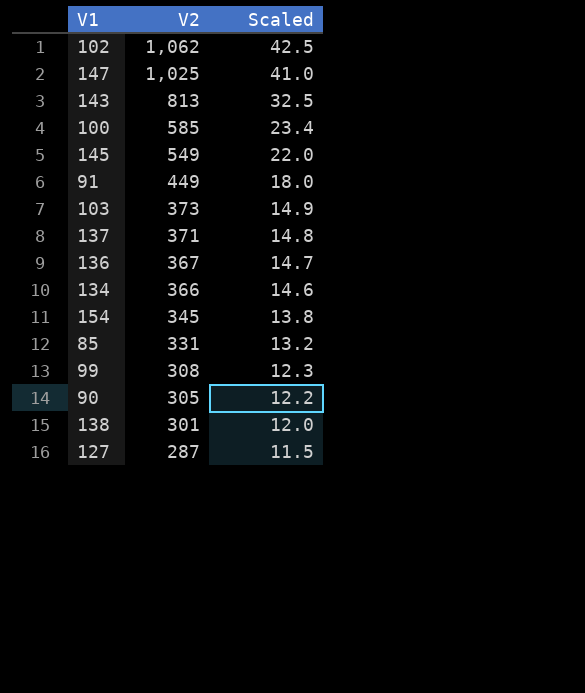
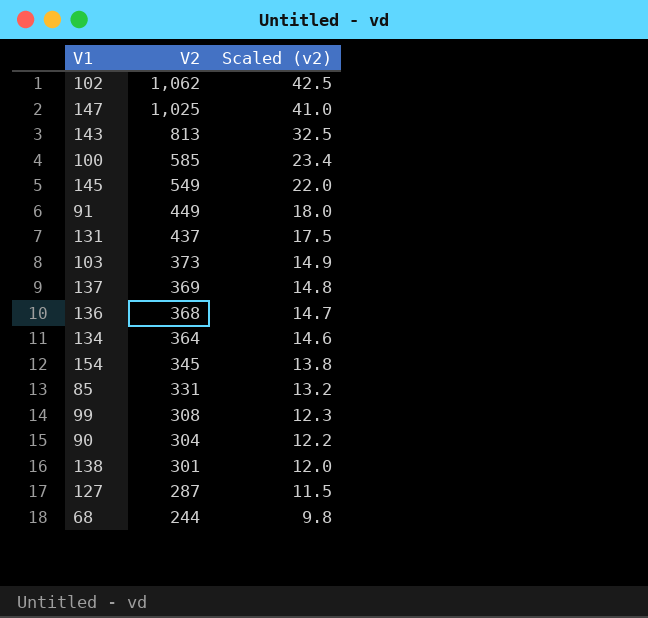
column name: Scaled -> Scaled (v2)
row 131: none -> 437 | 17.5
137 | V2: 371 -> 369
136 | V2: 367 -> 368
134 | V2: 366 -> 364
90 | V2: 305 -> 304
row 68: none -> 244 | 9.8

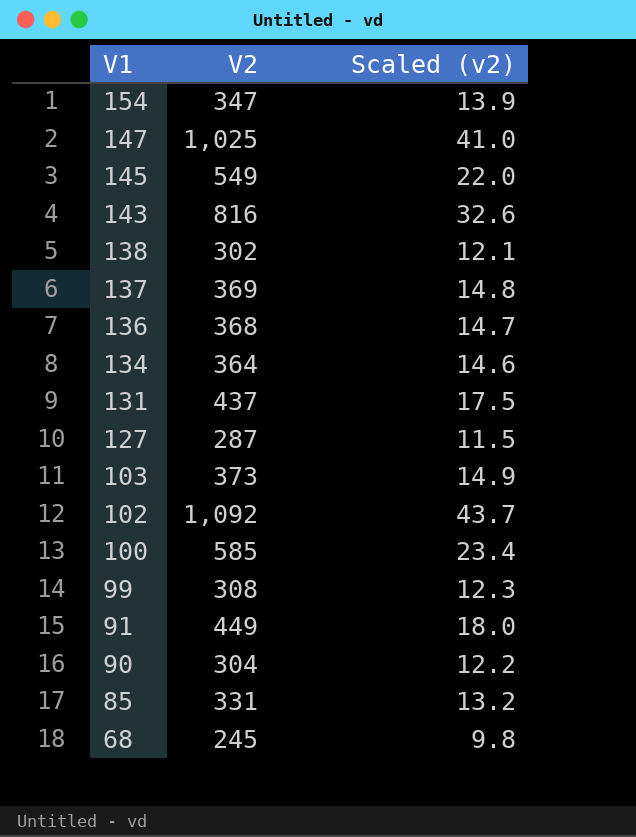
row order: V2 descending -> V1 descending
154 | V2: 345 -> 347
154 | Scaled (v2): 13.8 -> 13.9
143 | V2: 813 -> 816
143 | Scaled (v2): 32.5 -> 32.6
138 | V2: 301 -> 302
138 | Scaled (v2): 12.0 -> 12.1
102 | V2: 1,062 -> 1,092
102 | Scaled (v2): 42.5 -> 43.7
68 | V2: 244 -> 245

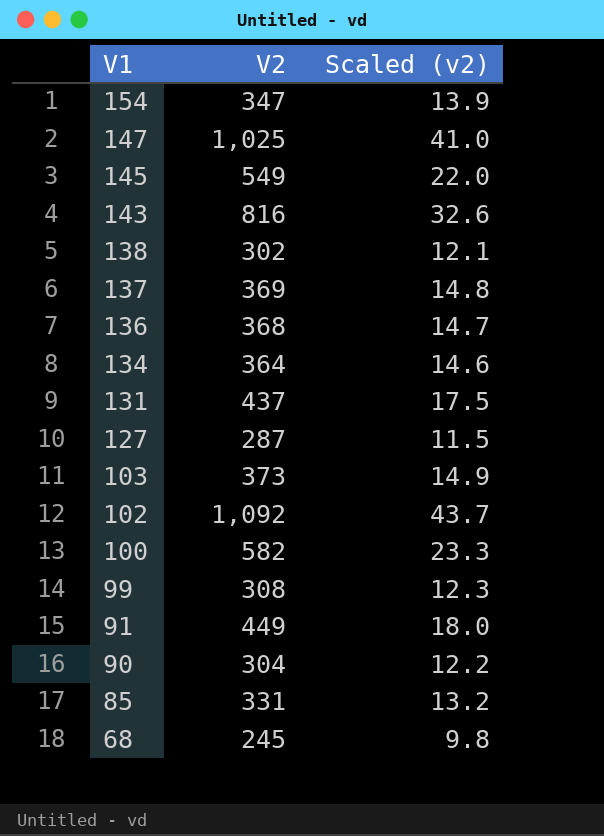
100 | V2: 585 -> 582
100 | Scaled (v2): 23.4 -> 23.3

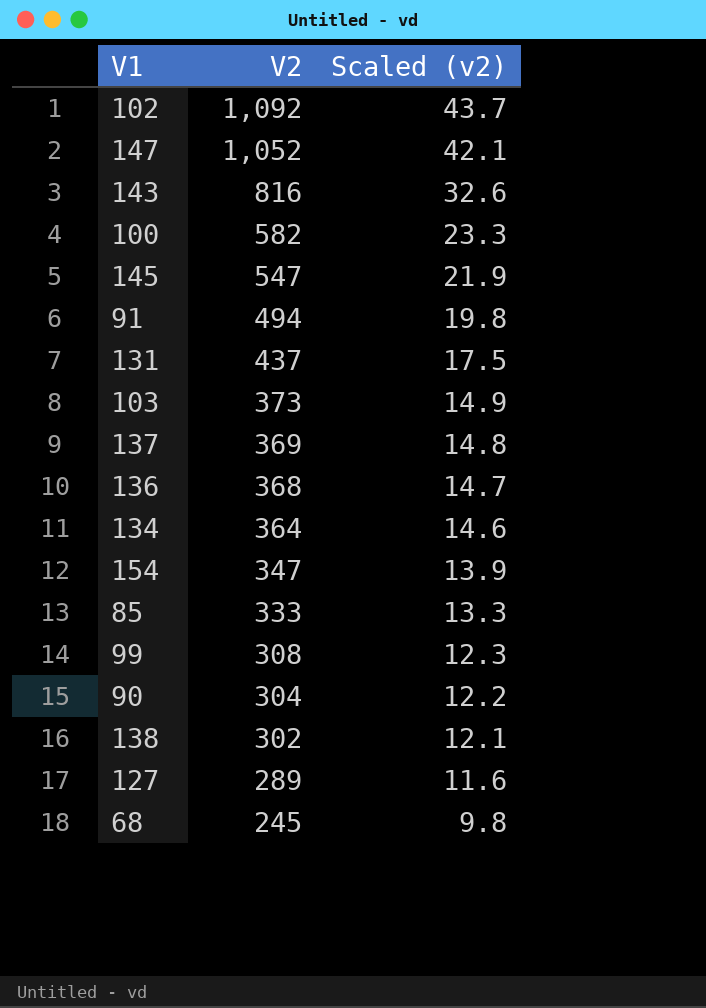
row order: V1 descending -> V2 descending
147 | V2: 1,025 -> 1,052
147 | Scaled (v2): 41.0 -> 42.1
145 | V2: 549 -> 547
145 | Scaled (v2): 22.0 -> 21.9
91 | V2: 449 -> 494
91 | Scaled (v2): 18.0 -> 19.8
85 | V2: 331 -> 333
85 | Scaled (v2): 13.2 -> 13.3
127 | V2: 287 -> 289
127 | Scaled (v2): 11.5 -> 11.6

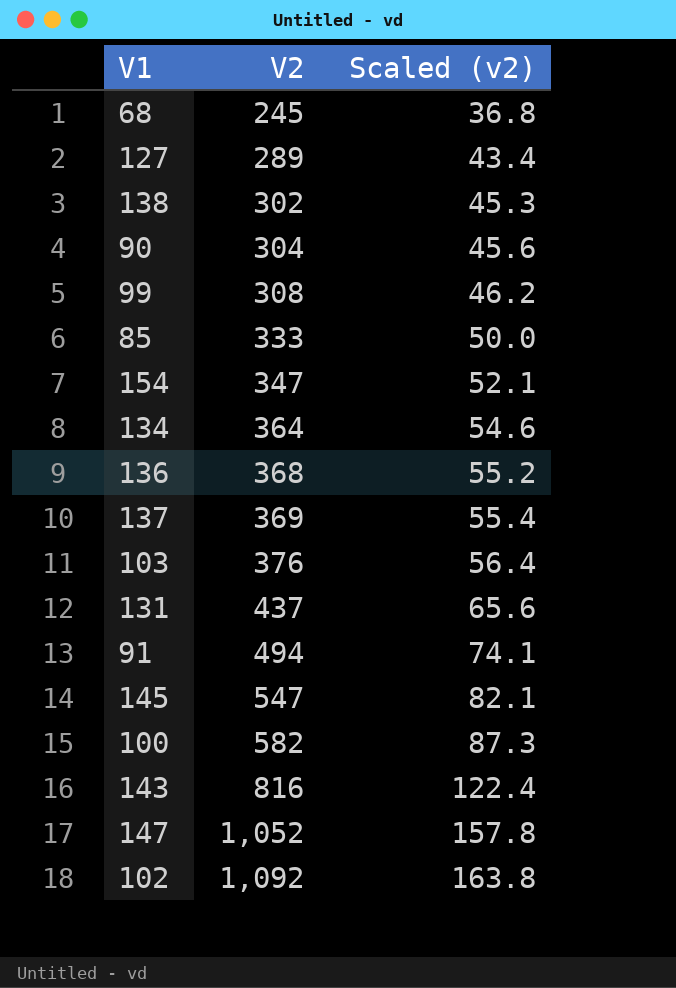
row order: V2 descending -> V2 ascending
column Scaled (v2) | formula: [V2] * 0.04 -> [V2] * 0.15
103 | V2: 373 -> 376

